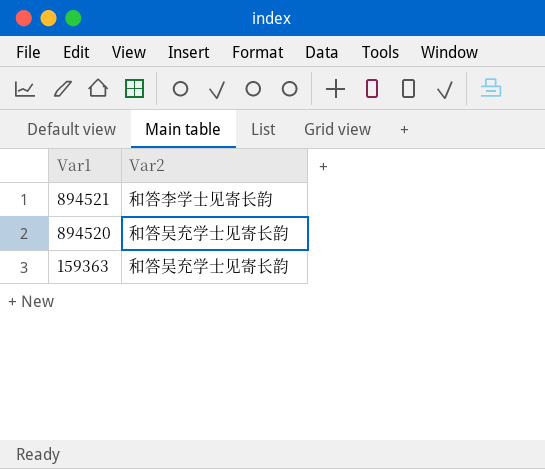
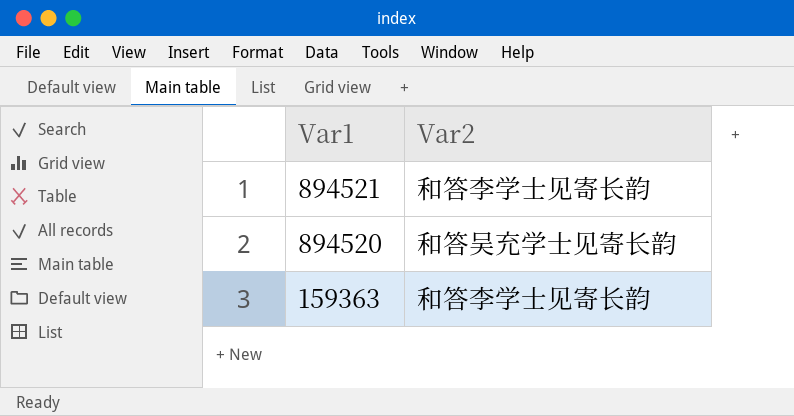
159363 | Var2: 和答吴充学士见寄长韵 -> 和答李学士见寄长韵

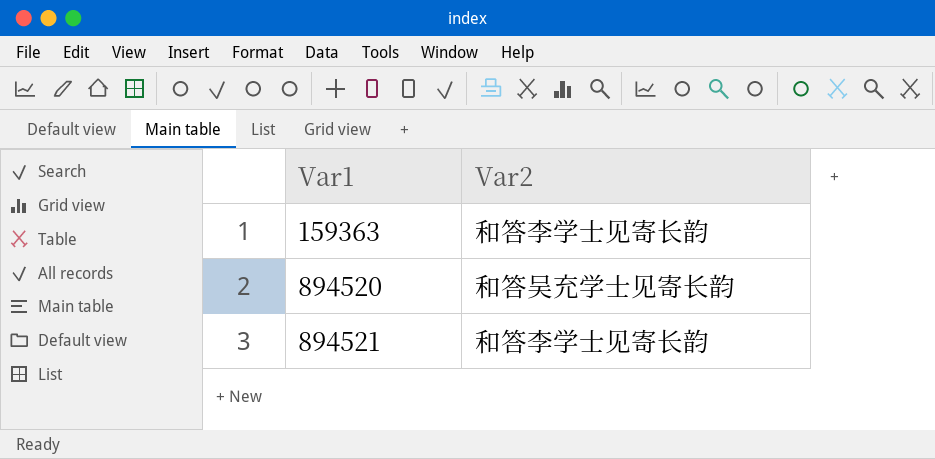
row order: Var1 descending -> Var1 ascending

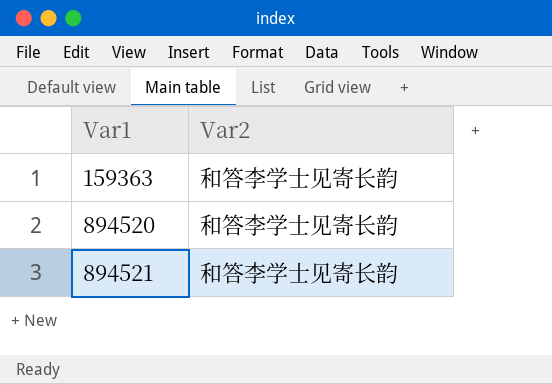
894520 | Var2: 和答吴充学士见寄长韵 -> 和答李学士见寄长韵

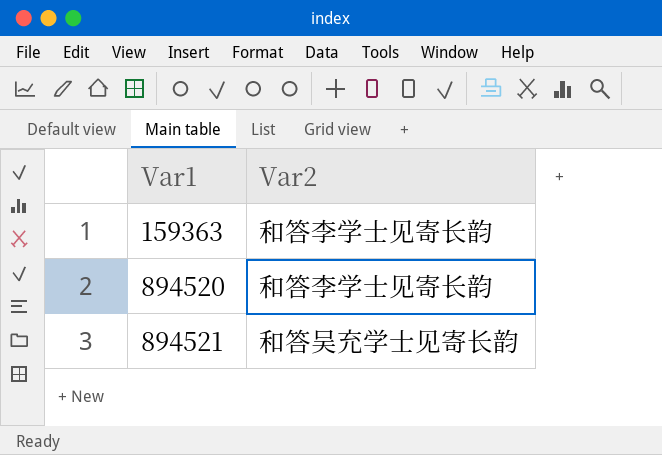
894521 | Var2: 和答李学士见寄长韵 -> 和答吴充学士见寄长韵

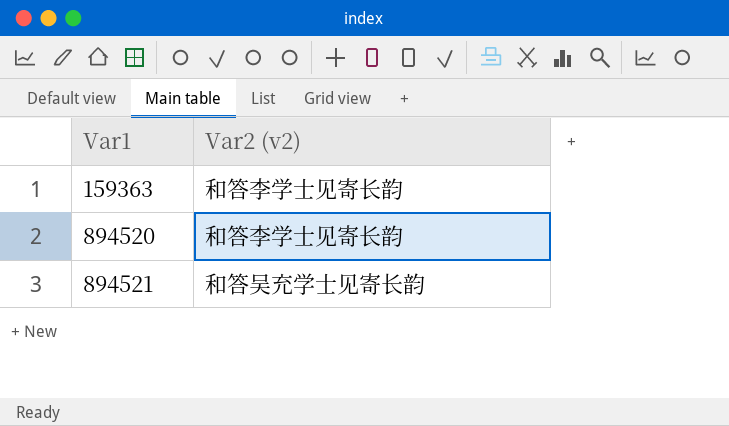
column name: Var2 -> Var2 (v2)

